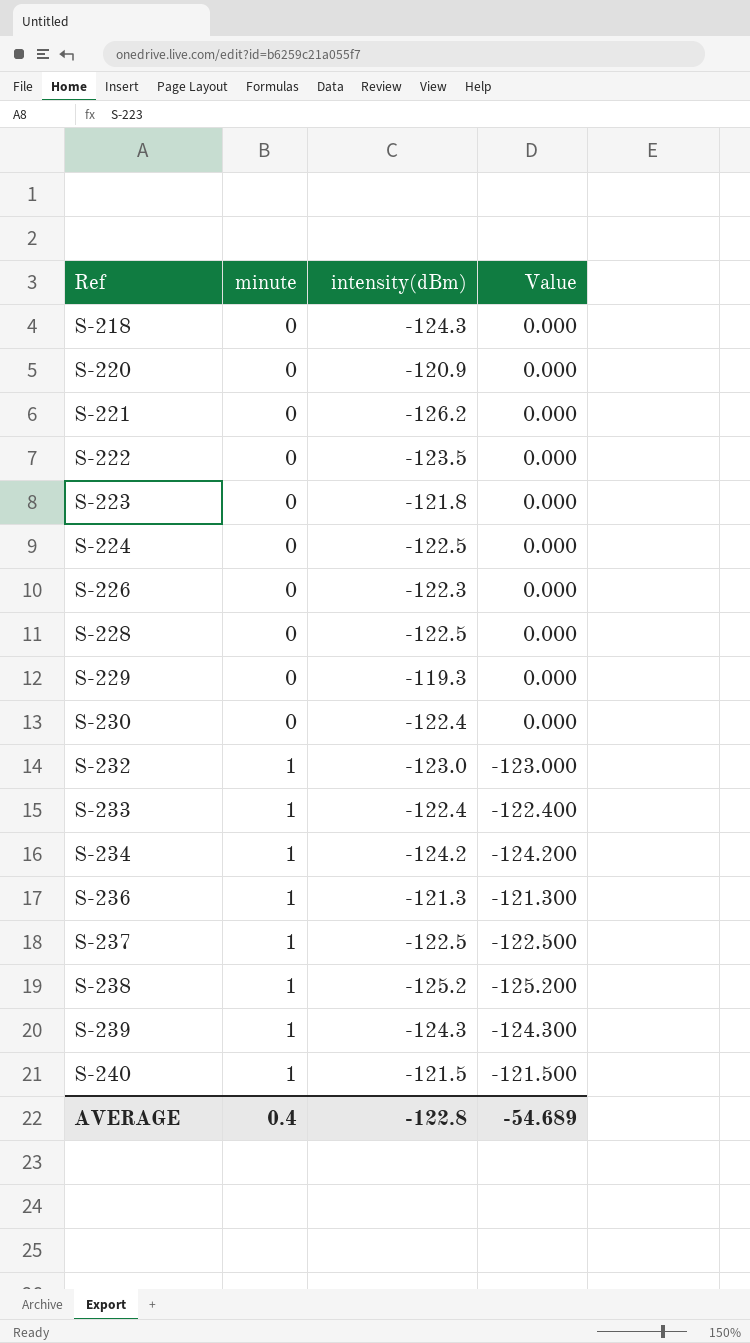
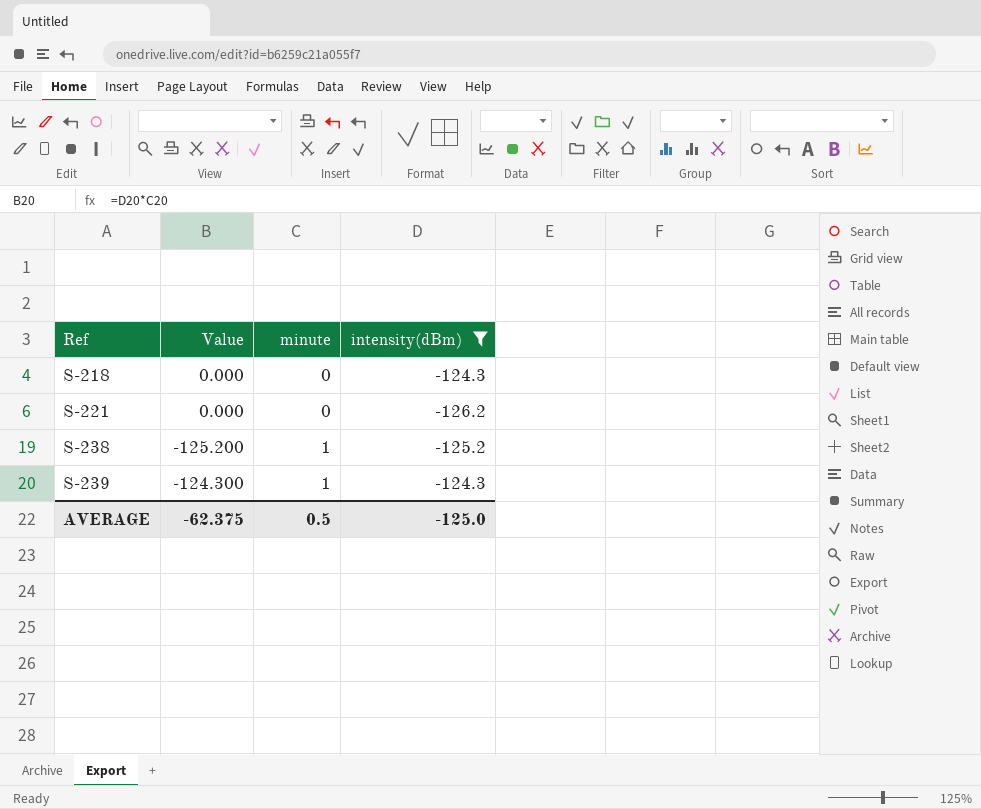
filter: none -> intensity(dBm) <= -124.3
column Value | position: 4 -> 2
AVERAGE | Value: -54.689 -> -62.375
AVERAGE | minute: 0.4 -> 0.5
AVERAGE | intensity(dBm): -122.8 -> -125.0

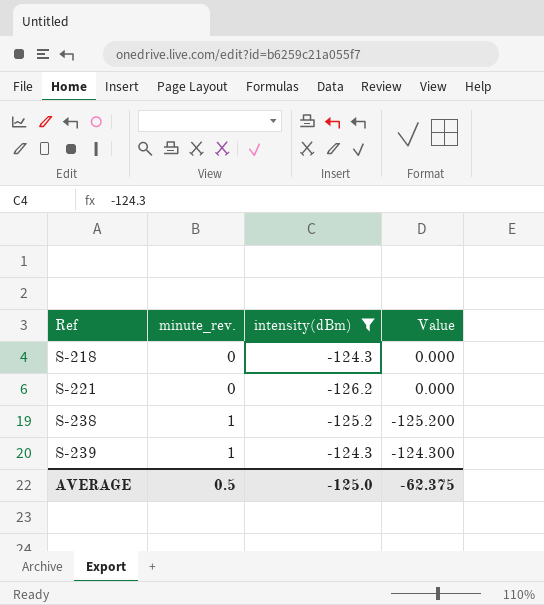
column name: minute -> minute_rev.
column Value | position: 2 -> 4

